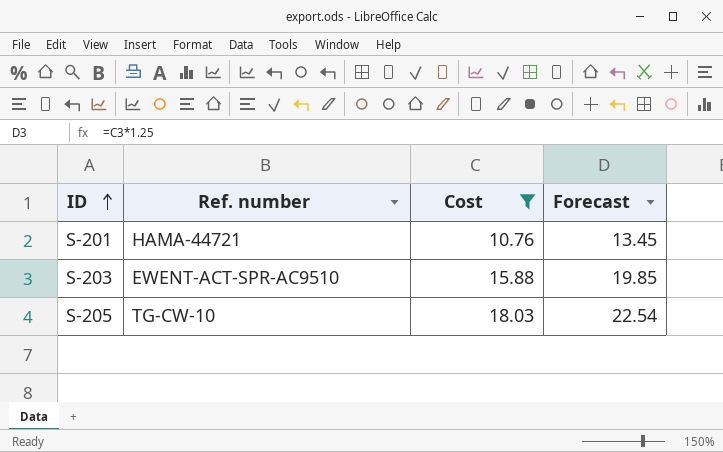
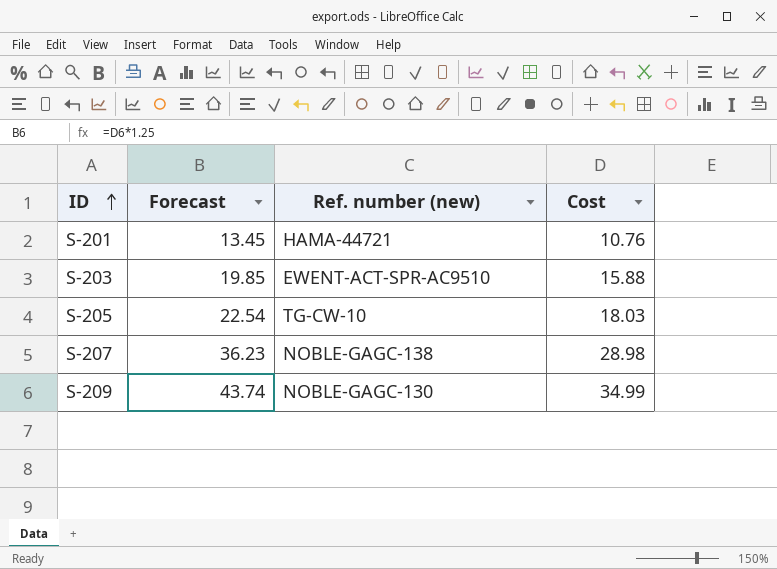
filter: Cost <= 18.03 -> none
column Forecast | position: 4 -> 2
column name: Ref. number -> Ref. number (new)

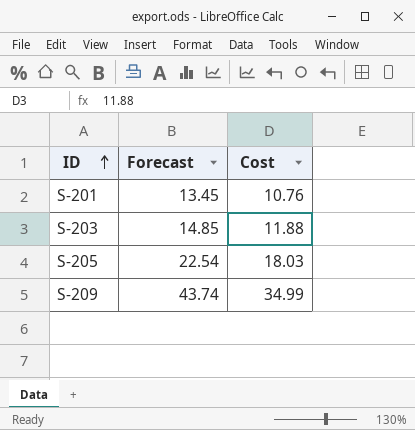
column Ref. number (new) | position: 3 -> none
row S-207: 36.23 | NOBLE-GAGC-138 | 28.98 -> none
S-203 | Forecast: 19.85 -> 14.85
S-203 | Cost: 15.88 -> 11.88

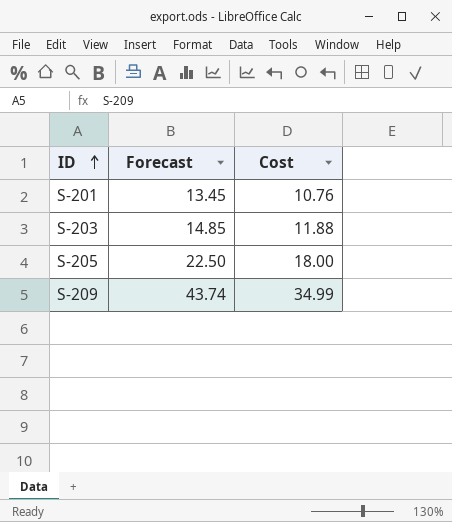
S-205 | Forecast: 22.54 -> 22.50
S-205 | Cost: 18.03 -> 18.00

